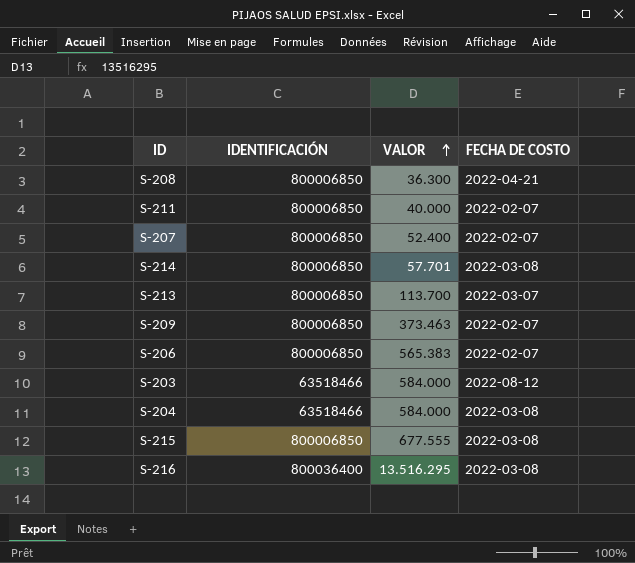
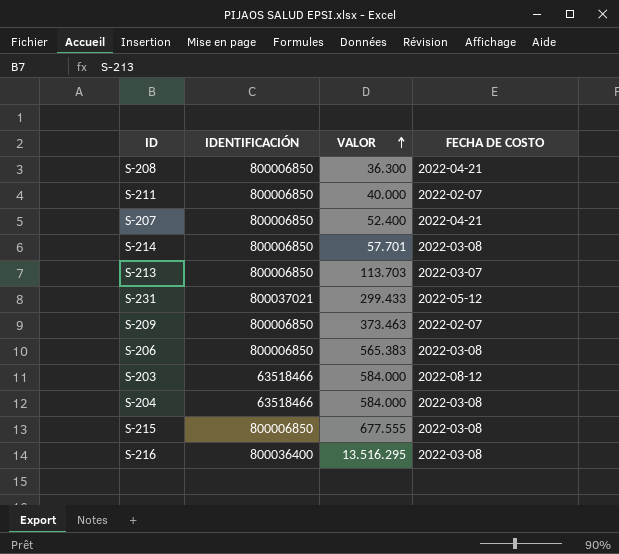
S-207 | FECHA DE COSTO: 2022-02-07 -> 2022-04-21
S-213 | VALOR: 113.700 -> 113.703
row S-231: none -> 800037021 | 299.433 | 2022-05-12
S-206 | FECHA DE COSTO: 2022-02-07 -> 2022-03-08

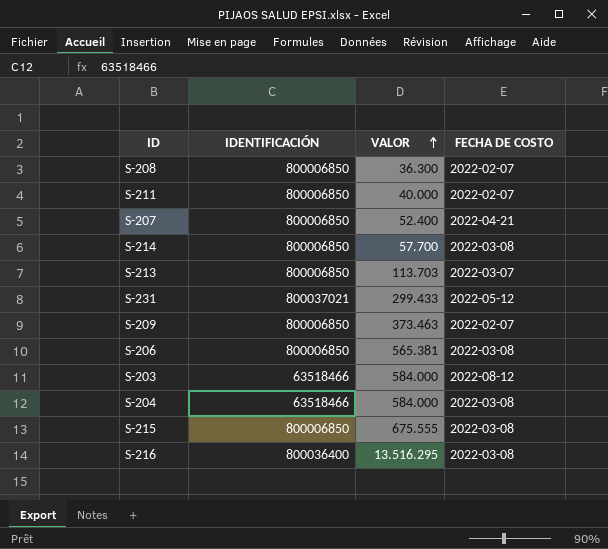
S-208 | FECHA DE COSTO: 2022-04-21 -> 2022-02-07
S-214 | VALOR: 57.701 -> 57.700
S-206 | VALOR: 565.383 -> 565.381
S-215 | VALOR: 677.555 -> 675.555

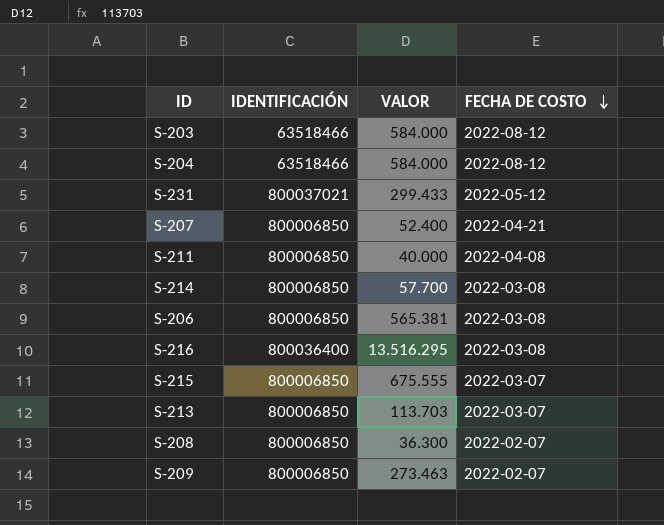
row order: VALOR ascending -> FECHA DE COSTO descending
S-204 | FECHA DE COSTO: 2022-03-08 -> 2022-08-12
S-211 | FECHA DE COSTO: 2022-02-07 -> 2022-04-08
S-215 | FECHA DE COSTO: 2022-03-08 -> 2022-03-07
S-209 | VALOR: 373.463 -> 273.463

